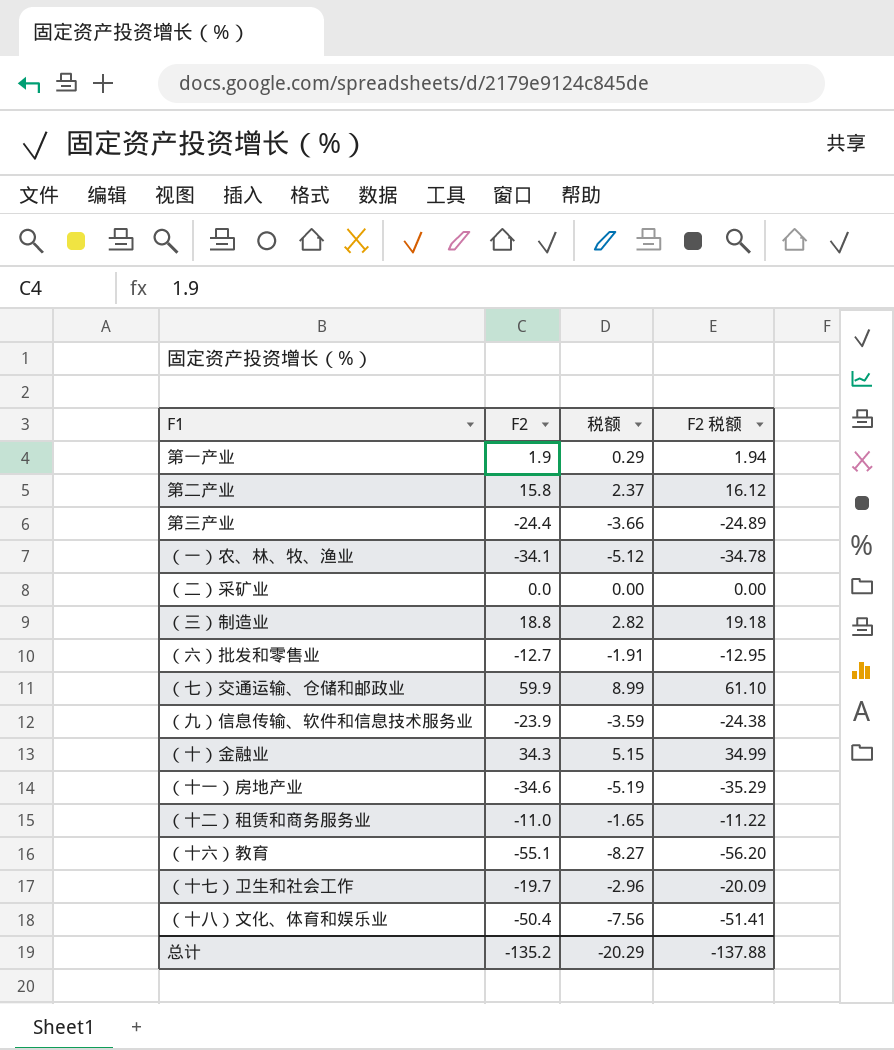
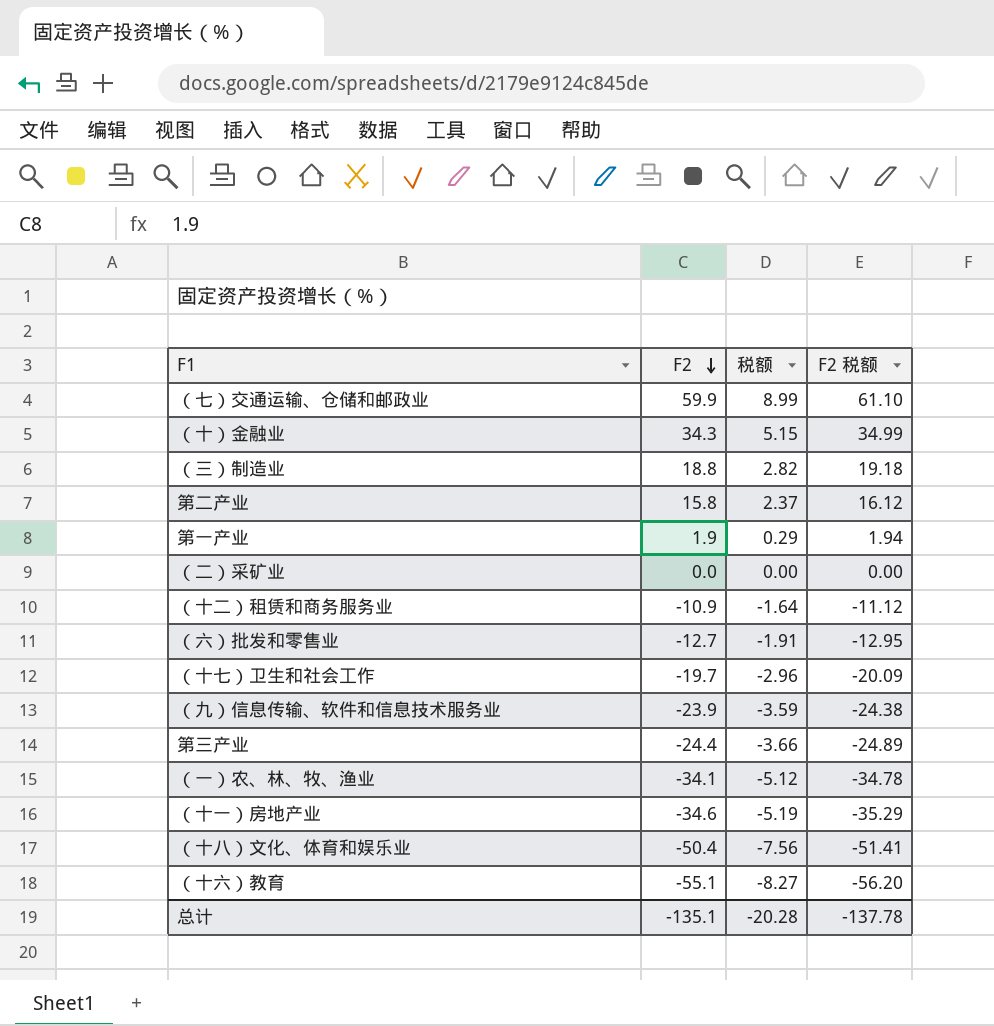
row order: none -> F2 descending
（十二）租赁和商务服务业 | F2: -11.0 -> -10.9
（十二）租赁和商务服务业 | 税额: -1.65 -> -1.64
（十二）租赁和商务服务业 | F2 税额: -11.22 -> -11.12
总计 | F2: -135.2 -> -135.1
总计 | 税额: -20.29 -> -20.28
总计 | F2 税额: -137.88 -> -137.78

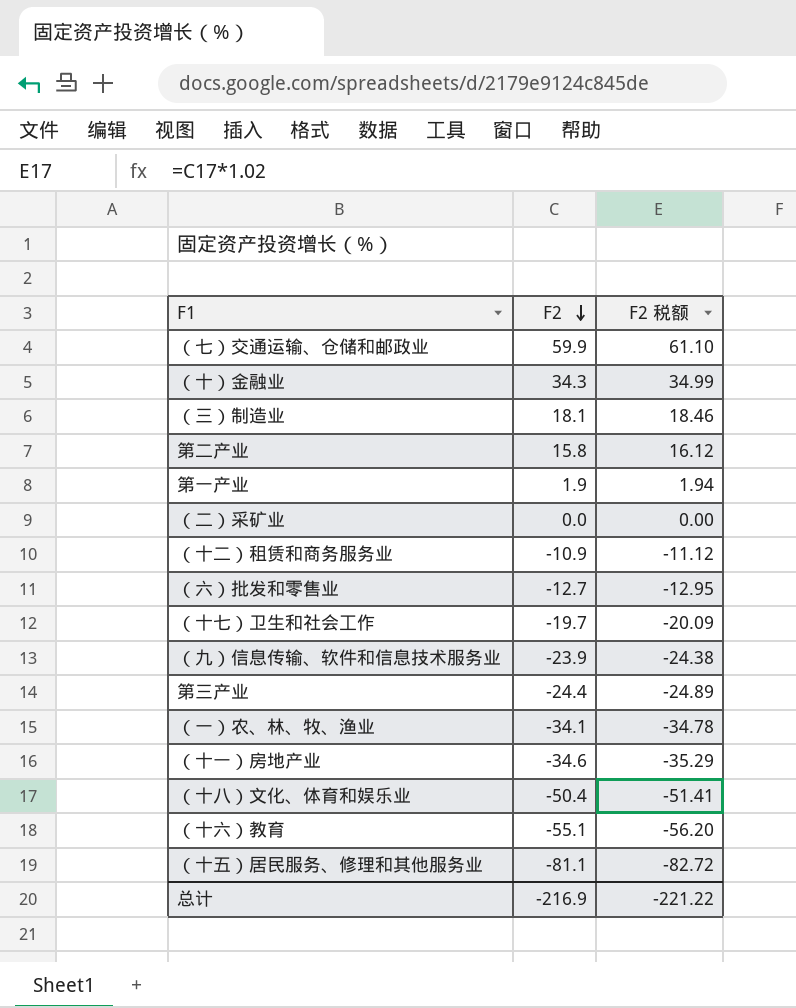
column 税额 | formula: [F2] * 0.15 -> none
（三）制造业 | F2: 18.8 -> 18.1
（三）制造业 | F2 税额: 19.18 -> 18.46
row （十五）居民服务、修理和其他服务业: none -> -81.1 | -82.72
总计 | F2: -135.1 -> -216.9
总计 | F2 税额: -137.78 -> -221.22

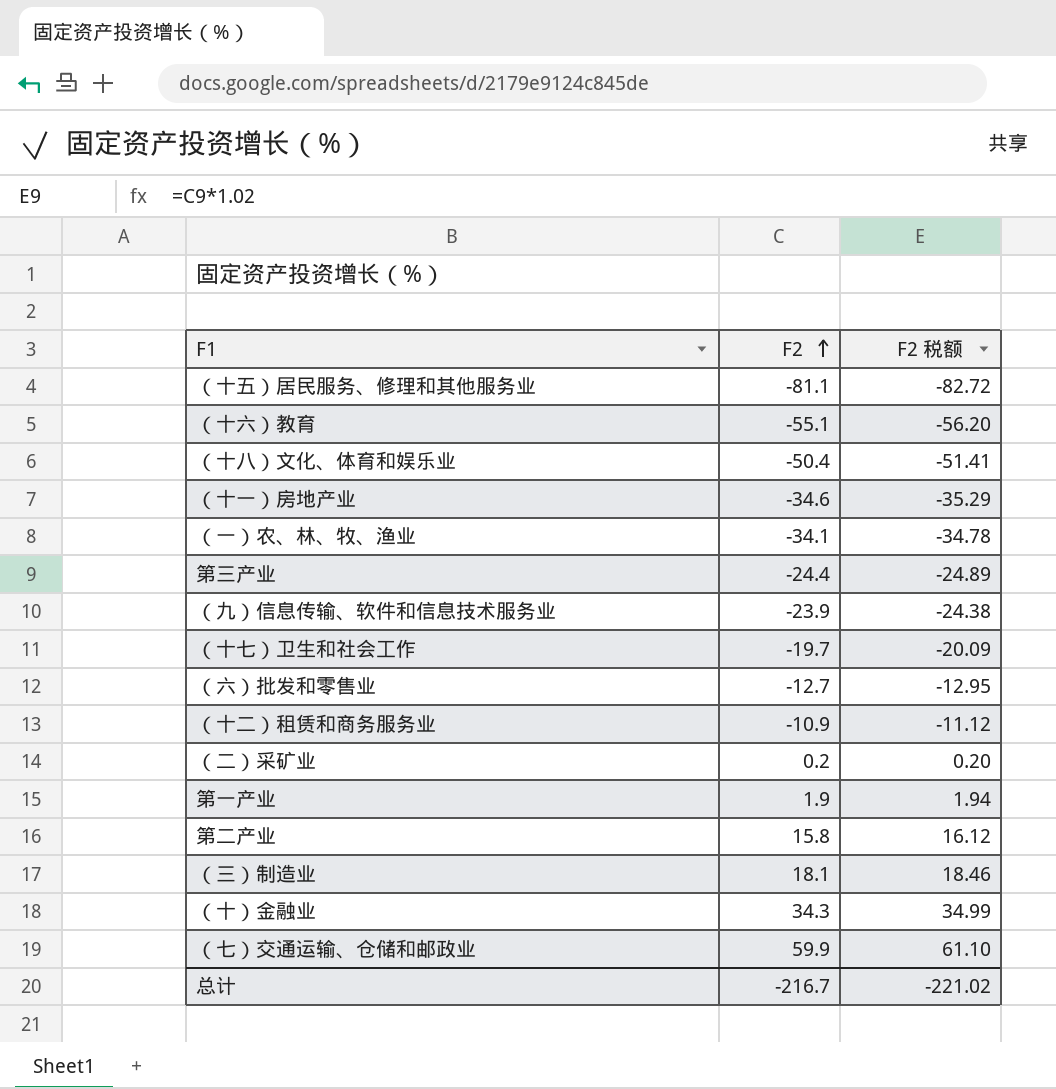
row order: F2 descending -> F2 ascending
（二）采矿业 | F2: 0.0 -> 0.2
（二）采矿业 | F2 税额: 0.00 -> 0.20
总计 | F2: -216.9 -> -216.7
总计 | F2 税额: -221.22 -> -221.02

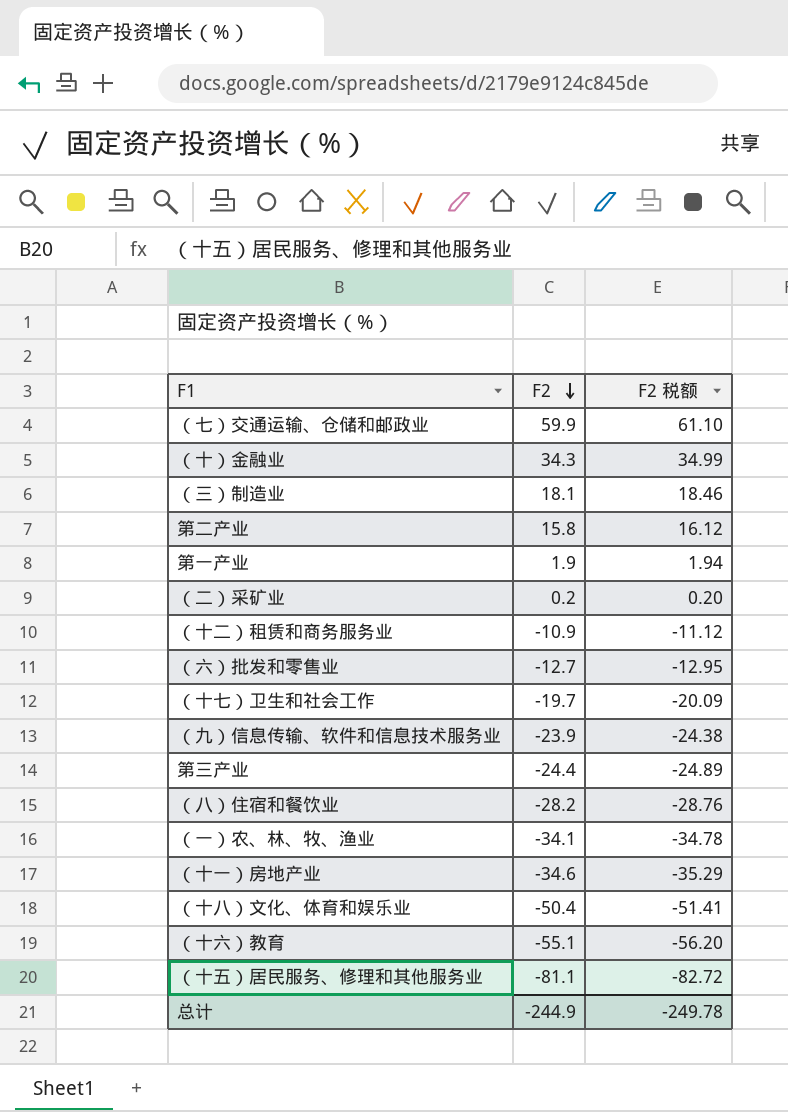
row order: F2 ascending -> F2 descending
row （八）住宿和餐饮业: none -> -28.2 | -28.76
总计 | F2: -216.7 -> -244.9
总计 | F2 税额: -221.02 -> -249.78

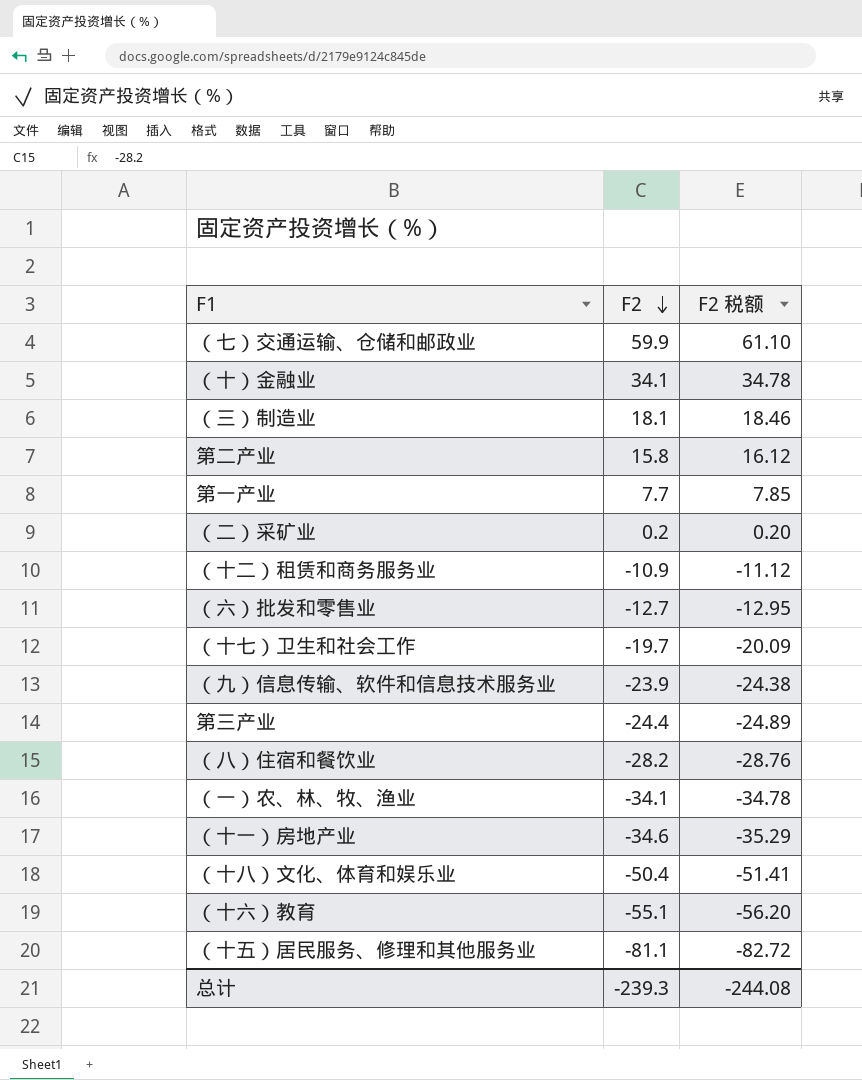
（十）金融业 | F2: 34.3 -> 34.1
（十）金融业 | F2 税额: 34.99 -> 34.78
第一产业 | F2: 1.9 -> 7.7
第一产业 | F2 税额: 1.94 -> 7.85
总计 | F2: -244.9 -> -239.3
总计 | F2 税额: -249.78 -> -244.08

